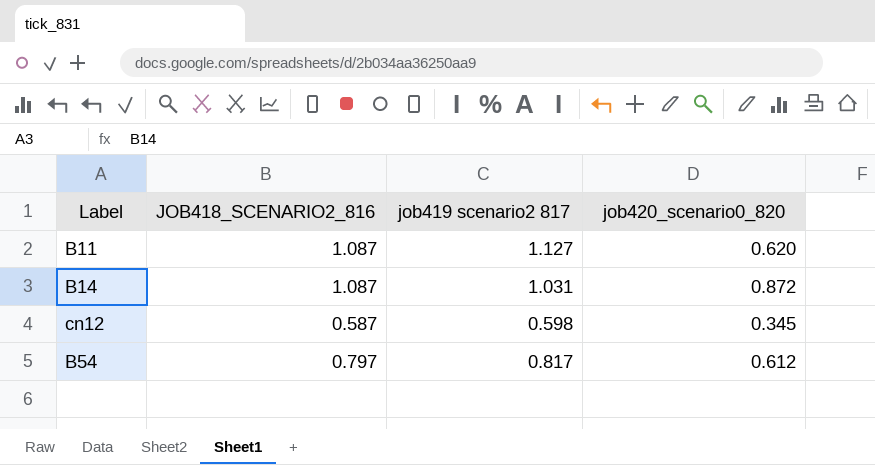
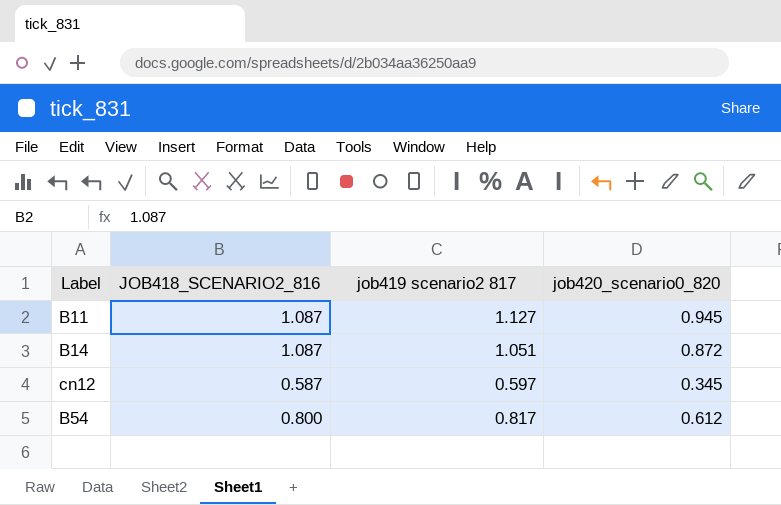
B11 | job420_scenario0_820: 0.620 -> 0.945
B14 | job419 scenario2 817: 1.031 -> 1.051
cn12 | job419 scenario2 817: 0.598 -> 0.597
B54 | JOB418_SCENARIO2_816: 0.797 -> 0.800

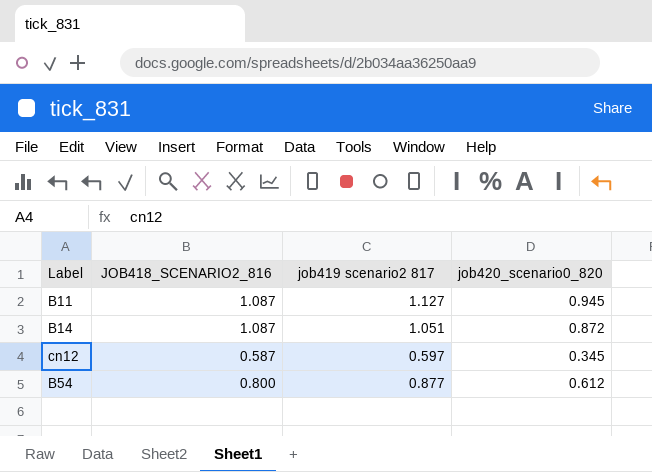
B54 | job419 scenario2 817: 0.817 -> 0.877

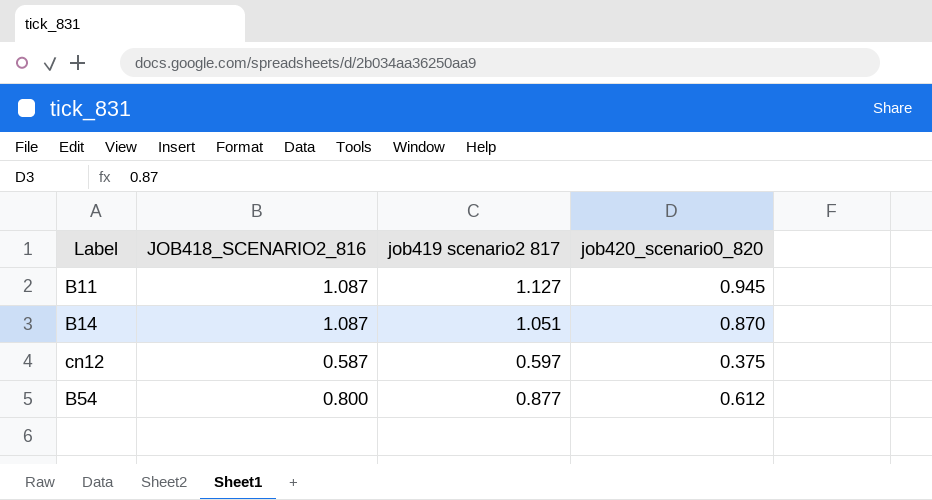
B14 | job420_scenario0_820: 0.872 -> 0.870
cn12 | job420_scenario0_820: 0.345 -> 0.375

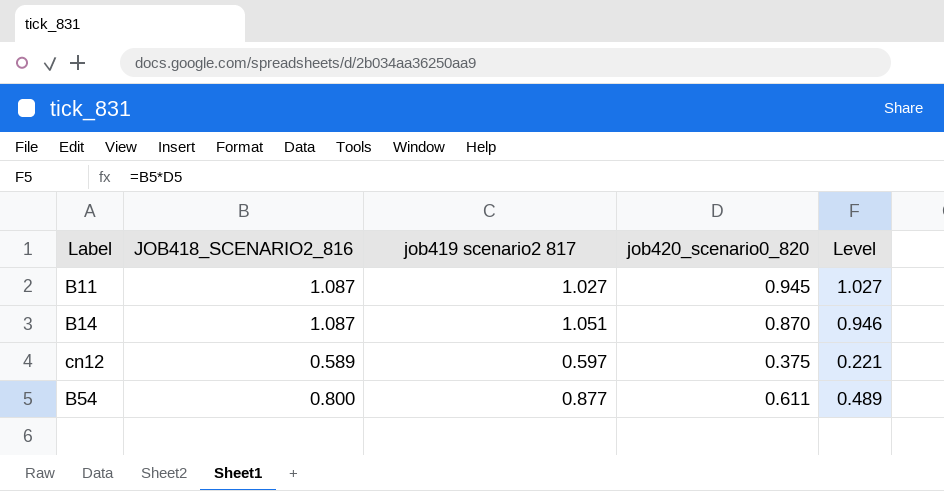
column Level | formula: none -> [JOB418_SCENARIO2_816] * [job420_scenario0_820]
B11 | job419 scenario2 817: 1.127 -> 1.027
cn12 | JOB418_SCENARIO2_816: 0.587 -> 0.589
B54 | job420_scenario0_820: 0.612 -> 0.611

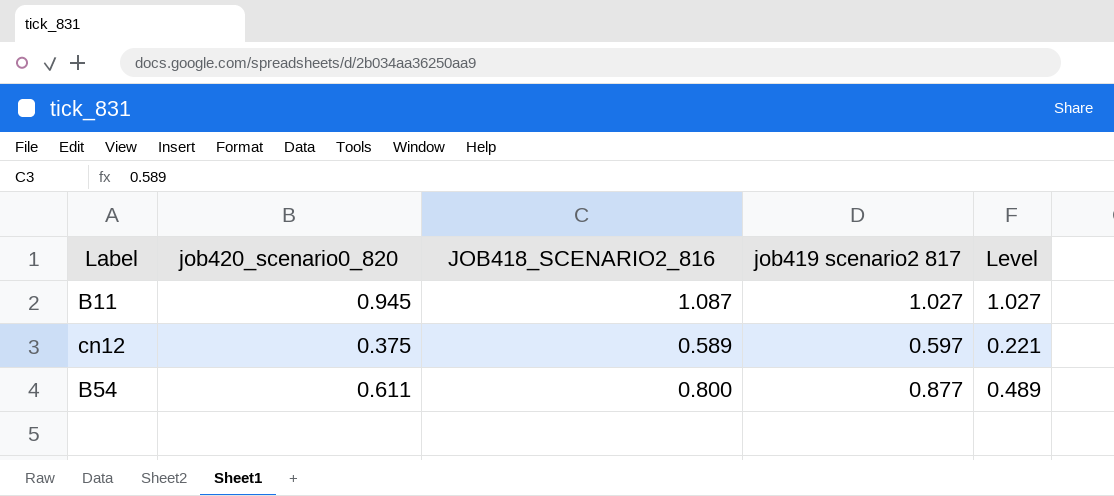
column job420_scenario0_820 | position: 4 -> 2
row B14: 1.087 | 1.051 | 0.870 | 0.946 -> none

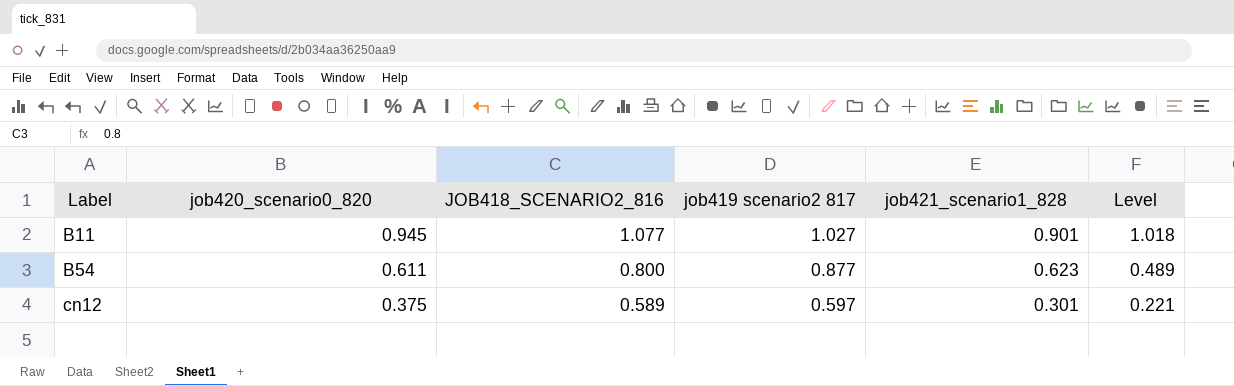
row order: none -> Label ascending
column job421_scenario1_828 | position: none -> 5
B11 | JOB418_SCENARIO2_816: 1.087 -> 1.077
B11 | Level: 1.027 -> 1.018

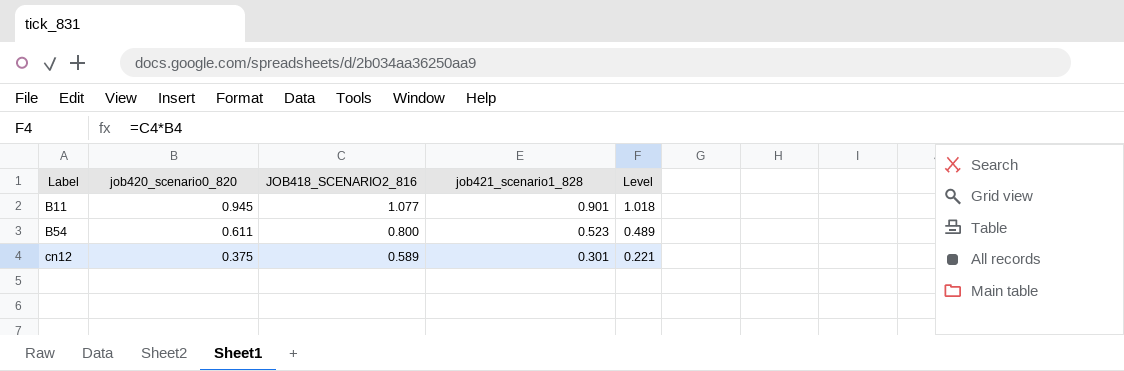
column job419 scenario2 817 | position: 4 -> none
B54 | job421_scenario1_828: 0.623 -> 0.523

